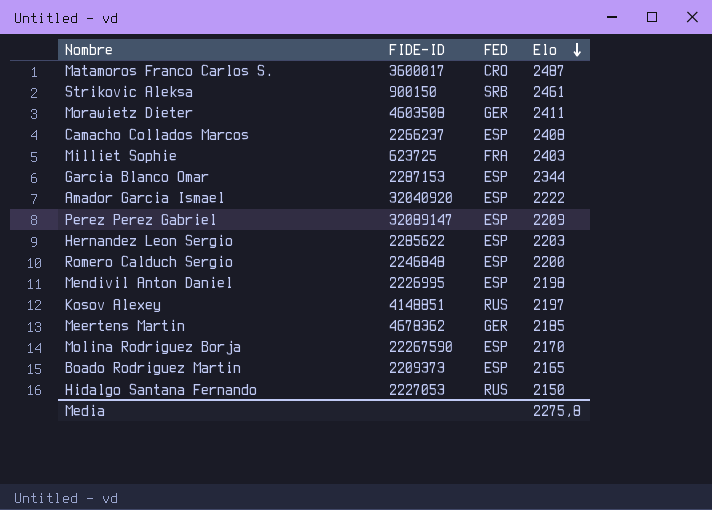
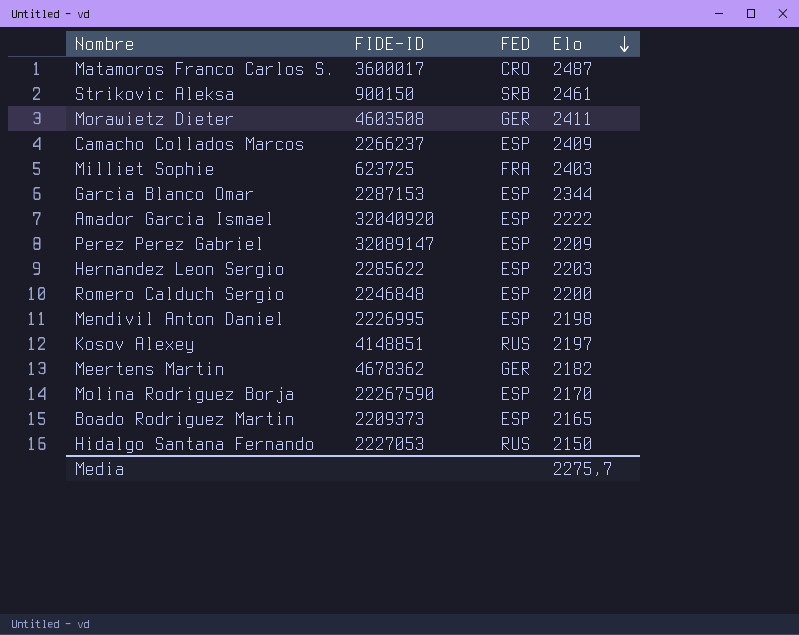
Camacho Collados Marcos | Elo: 2408 -> 2409
Meertens Martin | Elo: 2185 -> 2182
Media | Elo: 2275,8 -> 2275,7

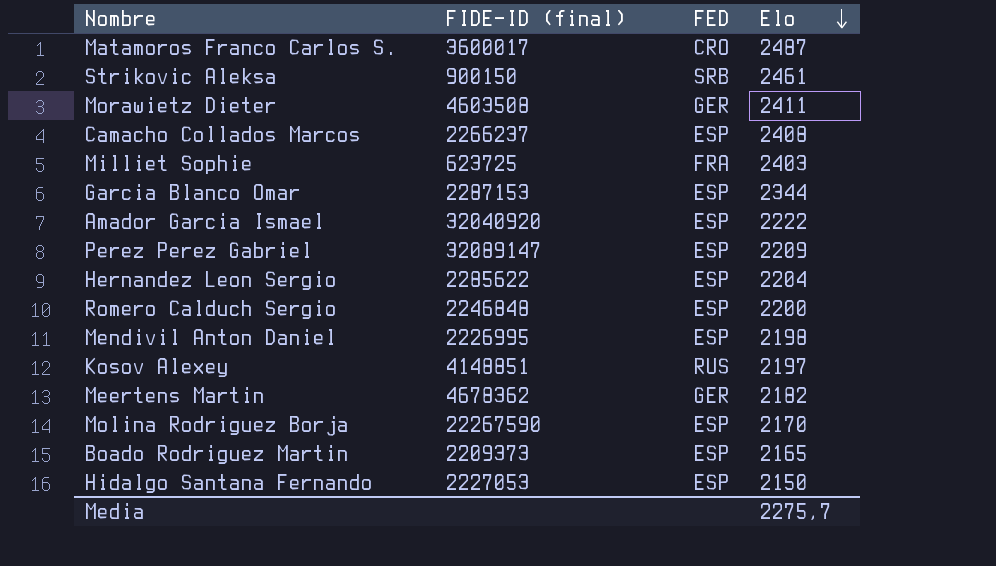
column name: FIDE-ID -> FIDE-ID (final)
Camacho Collados Marcos | Elo: 2409 -> 2408
Hernandez Leon Sergio | Elo: 2203 -> 2204
Hidalgo Santana Fernando | FED: RUS -> ESP

